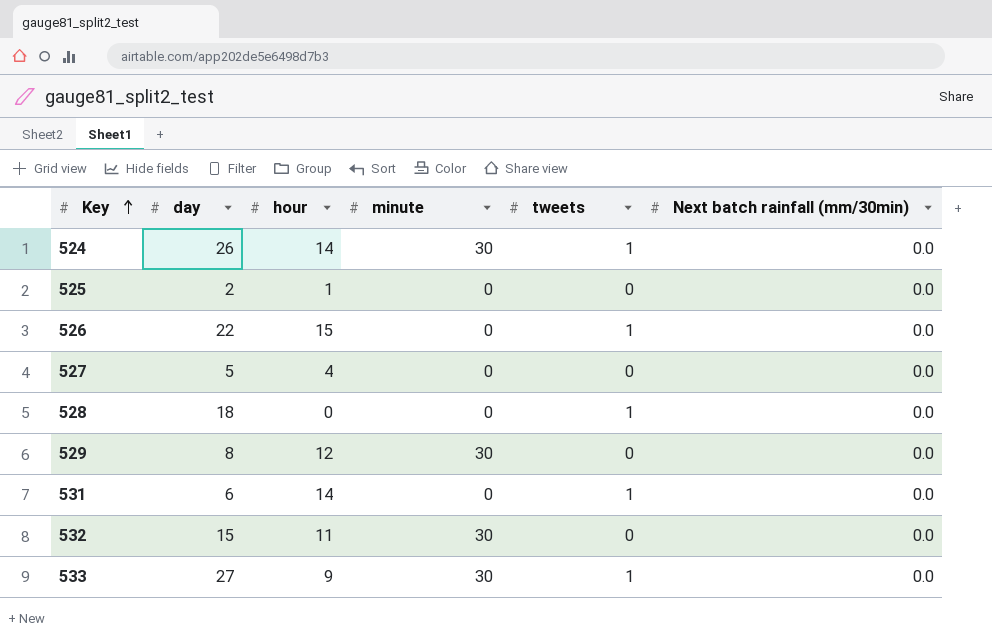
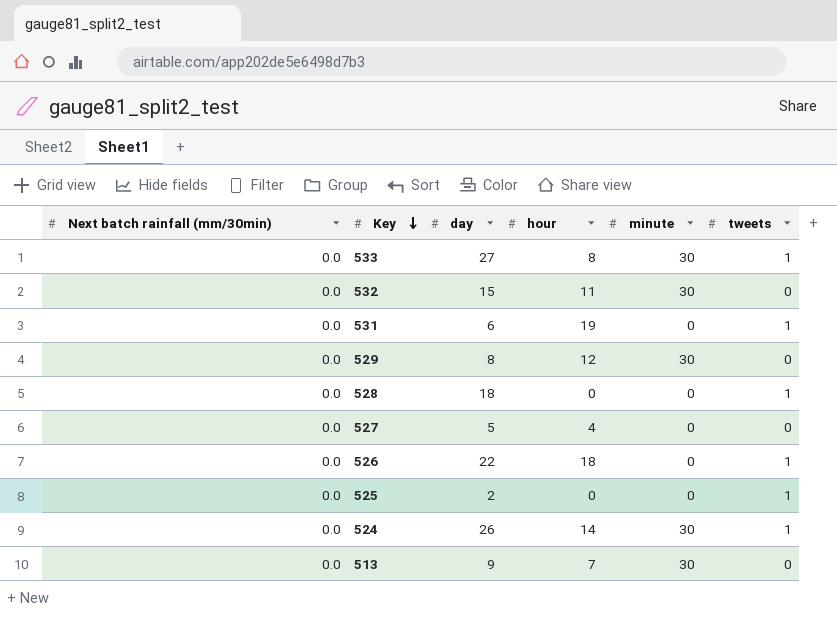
row order: Key ascending -> Key descending
column Next batch rainfall (mm/30min) | position: 6 -> 1
533 | hour: 9 -> 8
531 | hour: 14 -> 19
526 | hour: 15 -> 18
525 | hour: 1 -> 0
525 | tweets: 0 -> 1
row 513: none -> 0.0 | 9 | 7 | 30 | 0

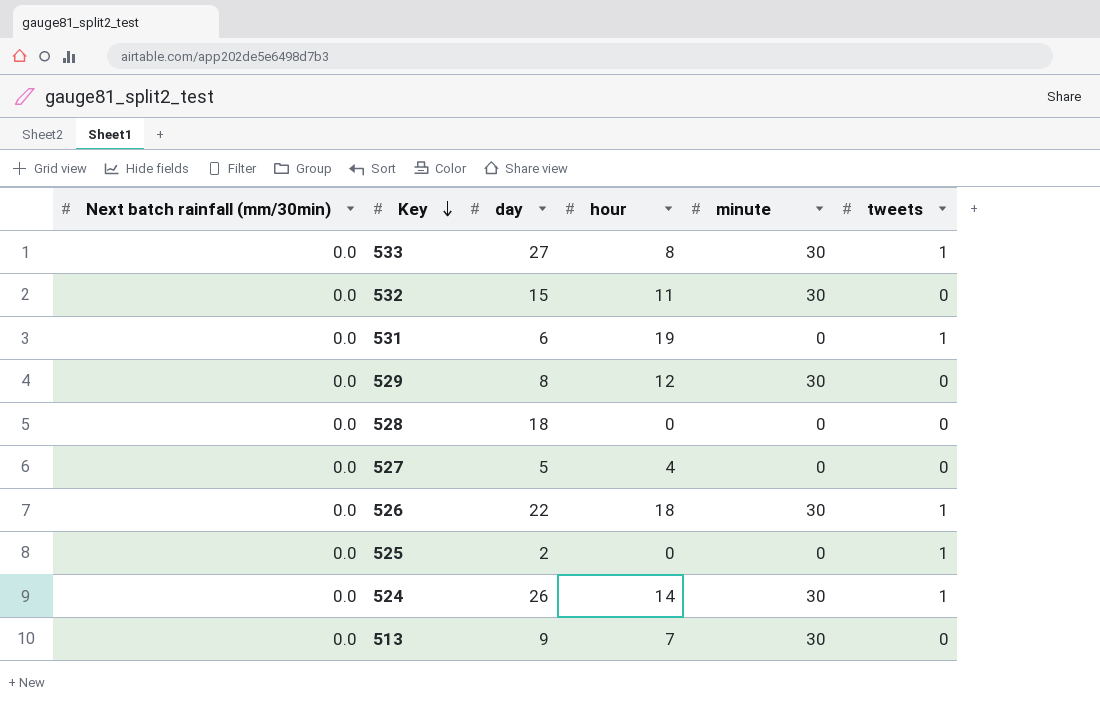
528 | tweets: 1 -> 0
526 | minute: 0 -> 30

